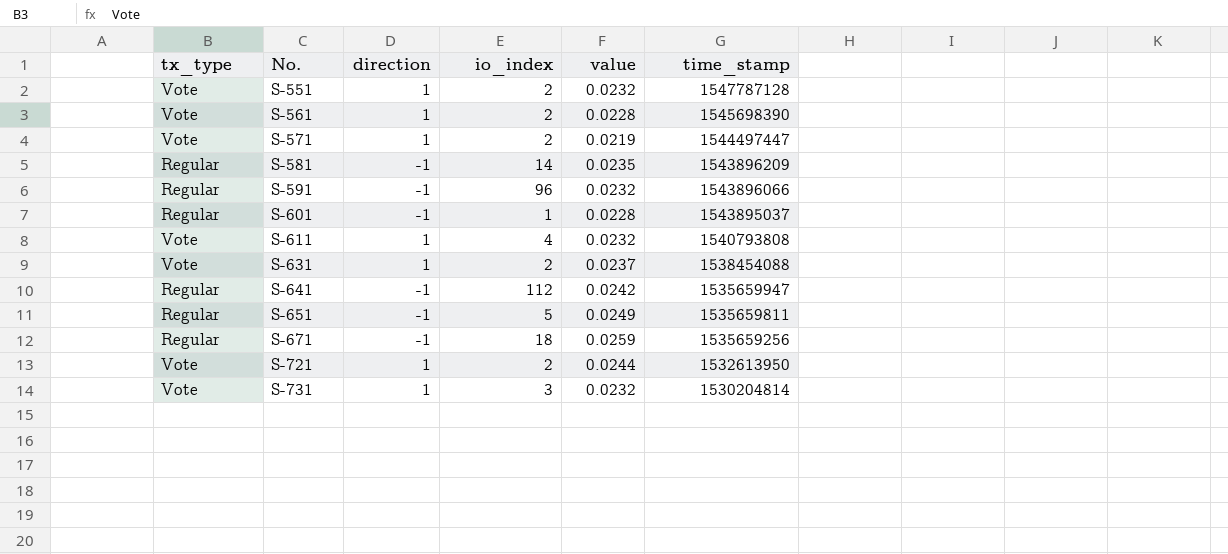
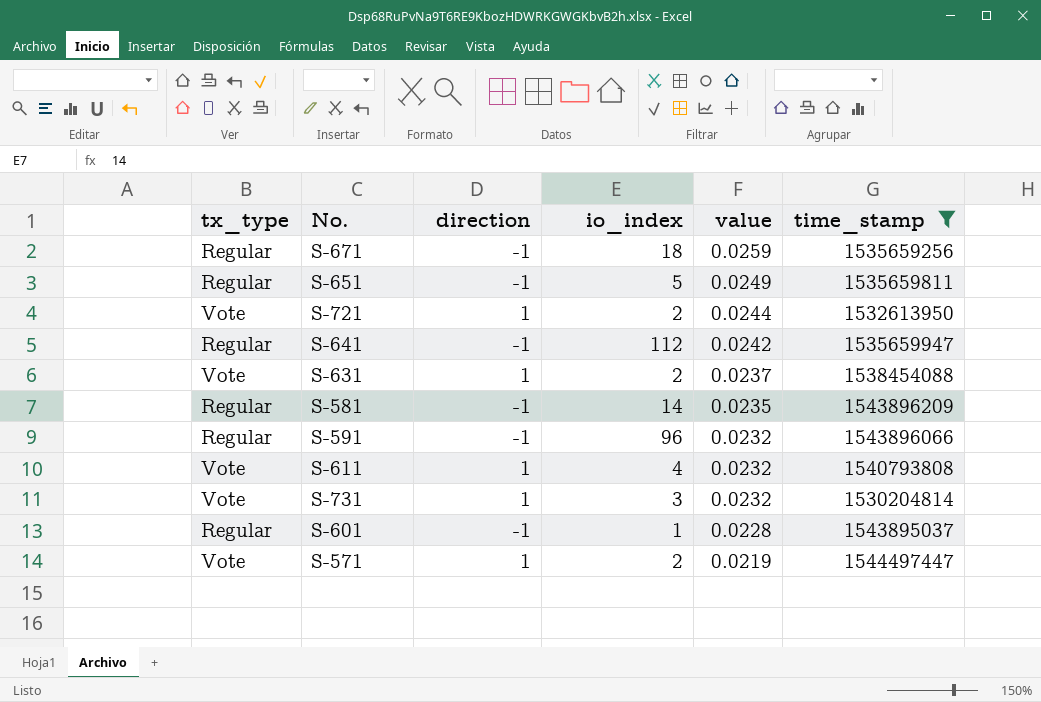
filter: none -> time_stamp <= 1544497447
row order: No. ascending -> value descending

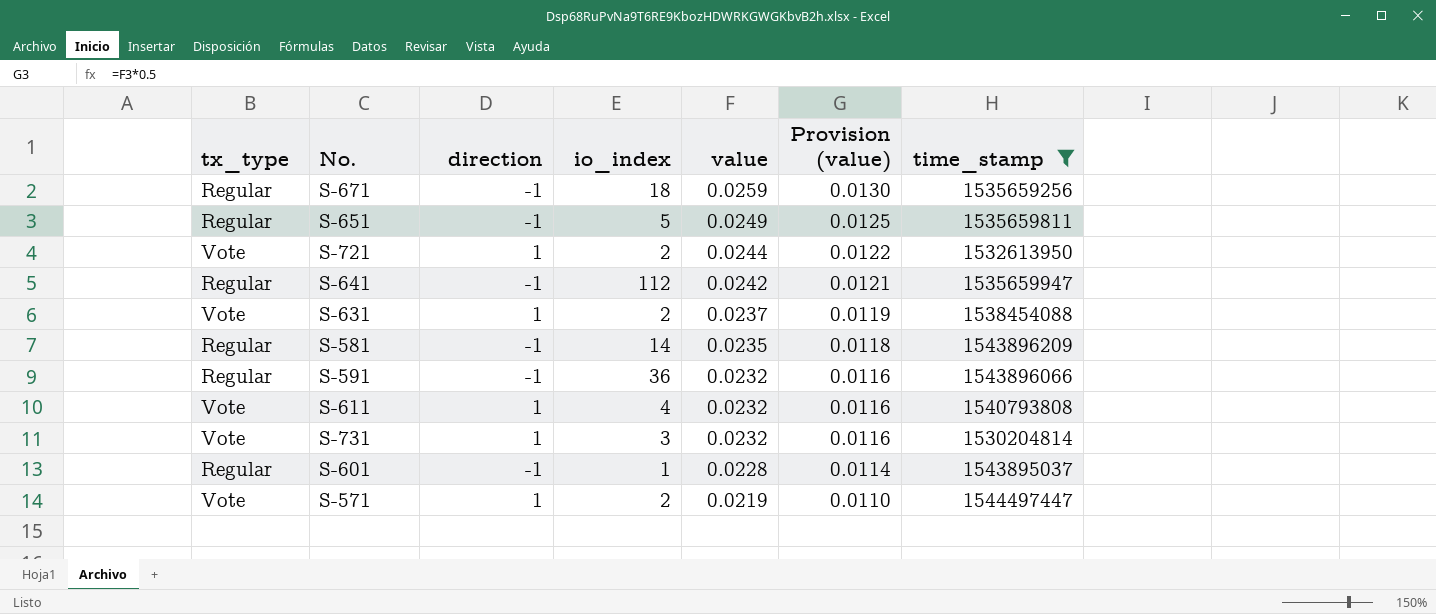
column Provision (value) | formula: none -> [value] * 0.5
S-591 | io_index: 96 -> 36

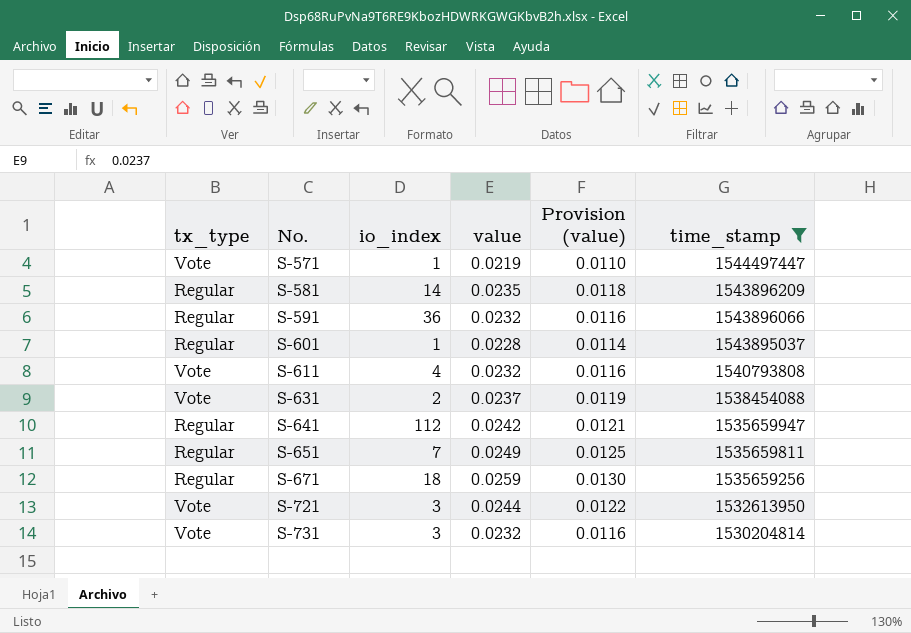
row order: value descending -> No. ascending
column direction | position: 3 -> none
S-571 | io_index: 2 -> 1
S-651 | io_index: 5 -> 7
S-721 | io_index: 2 -> 3

